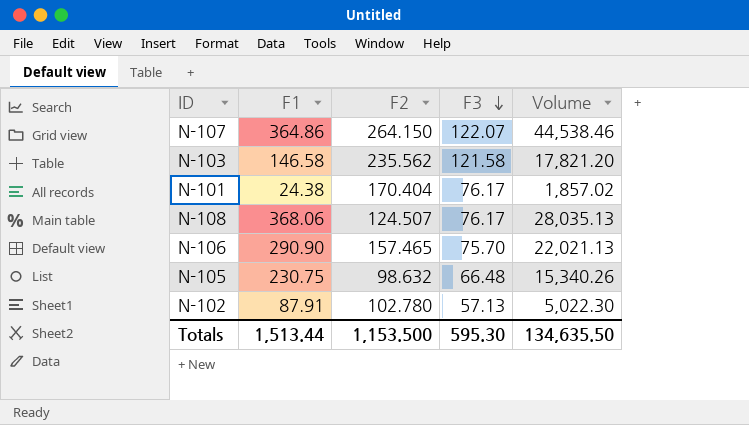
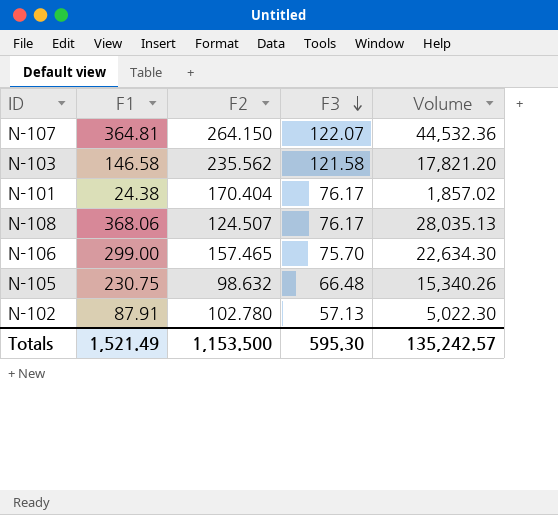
N-107 | F1: 364.86 -> 364.81
N-107 | Volume: 44,538.46 -> 44,532.36
N-106 | F1: 290.90 -> 299.00
N-106 | Volume: 22,021.13 -> 22,634.30
Totals | F1: 1,513.44 -> 1,521.49
Totals | Volume: 134,635.50 -> 135,242.57

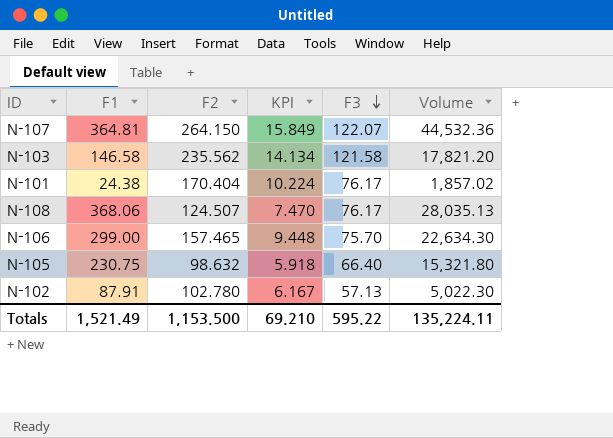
column KPI | formula: none -> [F2] * 0.06
N-105 | F3: 66.48 -> 66.40
N-105 | Volume: 15,340.26 -> 15,321.80
Totals | F3: 595.30 -> 595.22
Totals | Volume: 135,242.57 -> 135,224.11

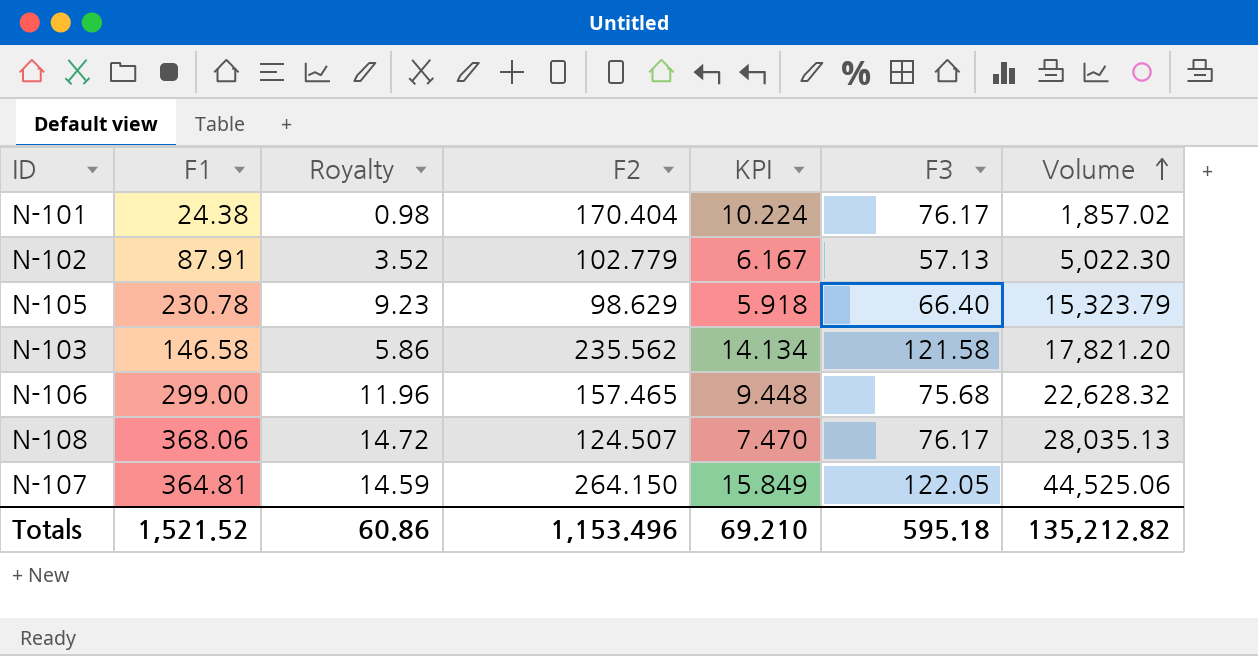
row order: F3 descending -> Volume ascending
column Royalty | formula: none -> [F1] * 0.04
N-102 | F2: 102.780 -> 102.779
N-105 | F1: 230.75 -> 230.78
N-105 | F2: 98.632 -> 98.629
N-105 | Volume: 15,321.80 -> 15,323.79
N-106 | F3: 75.70 -> 75.68
N-106 | Volume: 22,634.30 -> 22,628.32
N-107 | F3: 122.07 -> 122.05
N-107 | Volume: 44,532.36 -> 44,525.06
Totals | F1: 1,521.49 -> 1,521.52
Totals | F2: 1,153.500 -> 1,153.496
Totals | F3: 595.22 -> 595.18
Totals | Volume: 135,224.11 -> 135,212.82

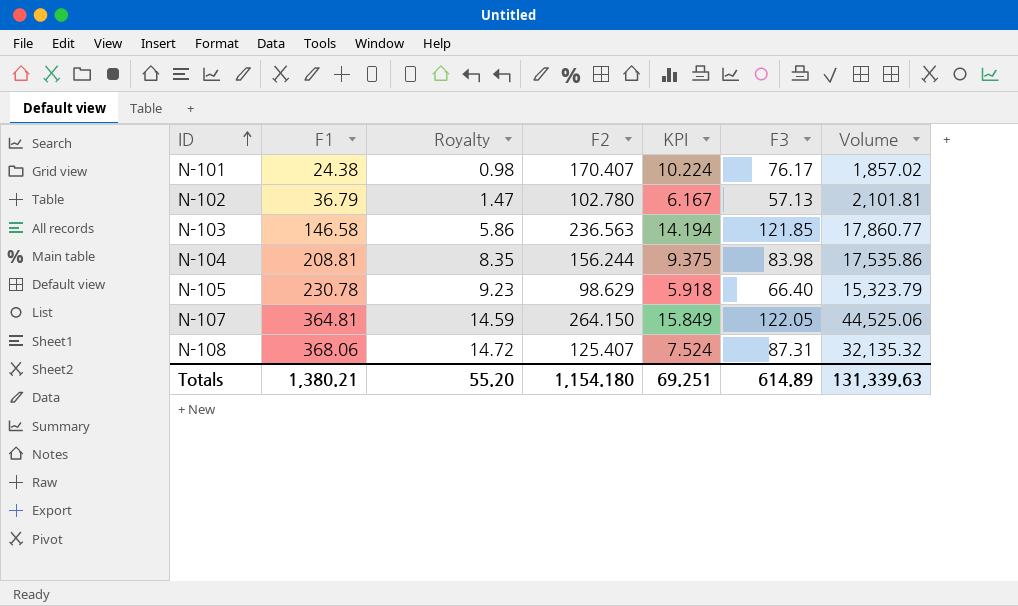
row order: Volume ascending -> ID ascending
row N-106: 299.00 | 11.96 | 157.465 | 9.448 | 75.68 | 22,628.32 -> none
N-101 | F2: 170.404 -> 170.407
N-102 | F1: 87.91 -> 36.79
N-102 | Royalty: 3.52 -> 1.47
N-102 | F2: 102.779 -> 102.780
N-102 | Volume: 5,022.30 -> 2,101.81
N-103 | F2: 235.562 -> 236.563
N-103 | KPI: 14.134 -> 14.194
N-103 | F3: 121.58 -> 121.85
N-103 | Volume: 17,821.20 -> 17,860.77
row N-104: none -> 208.81 | 8.35 | 156.244 | 9.375 | 83.98 | 17,535.86
N-108 | F2: 124.507 -> 125.407
N-108 | KPI: 7.470 -> 7.524
N-108 | F3: 76.17 -> 87.31
N-108 | Volume: 28,035.13 -> 32,135.32
Totals | F1: 1,521.52 -> 1,380.21
Totals | Royalty: 60.86 -> 55.20
Totals | F2: 1,153.496 -> 1,154.180
Totals | KPI: 69.210 -> 69.251
Totals | F3: 595.18 -> 614.89
Totals | Volume: 135,212.82 -> 131,339.63

